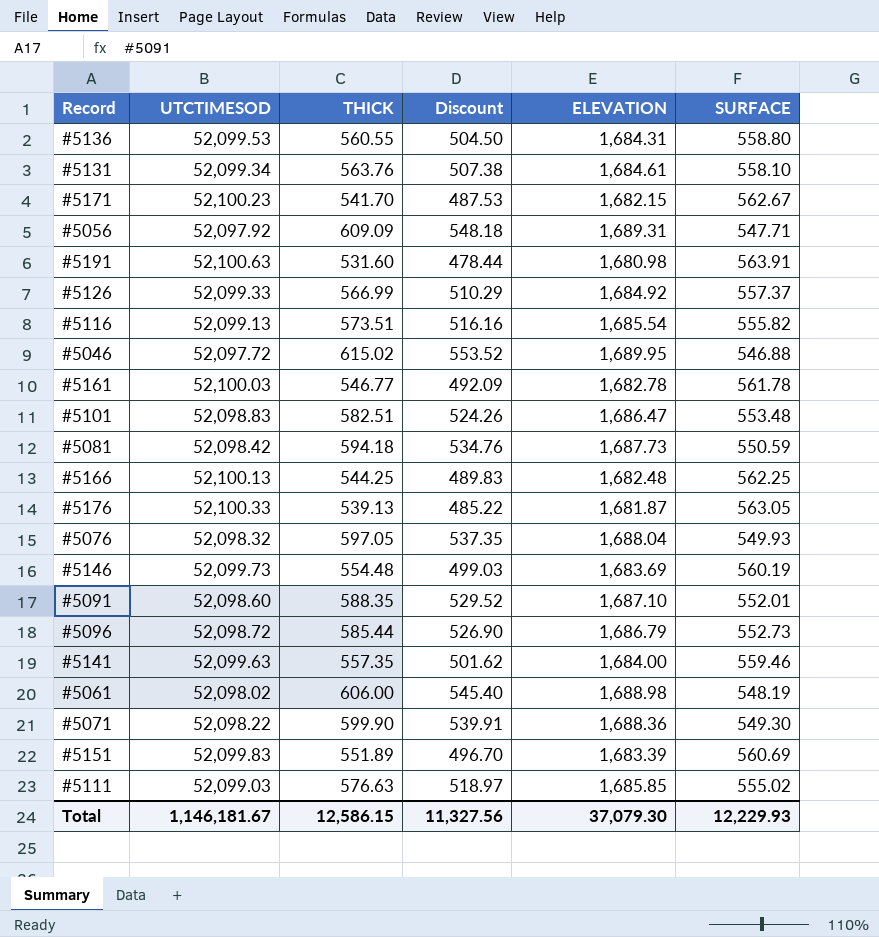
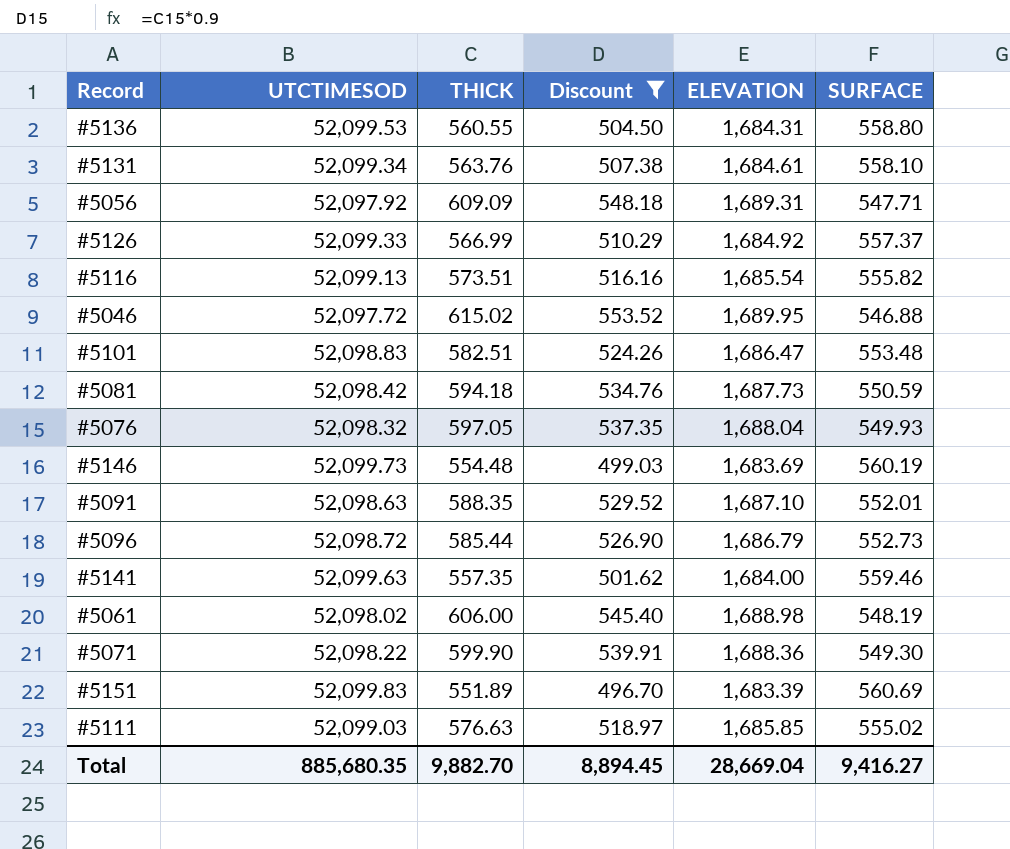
filter: none -> Discount >= 496.70
#5091 | UTCTIMESOD: 52,098.60 -> 52,098.63
Total | UTCTIMESOD: 1,146,181.67 -> 885,680.35
Total | THICK: 12,586.15 -> 9,882.70
Total | Discount: 11,327.56 -> 8,894.45
Total | ELEVATION: 37,079.30 -> 28,669.04
Total | SURFACE: 12,229.93 -> 9,416.27

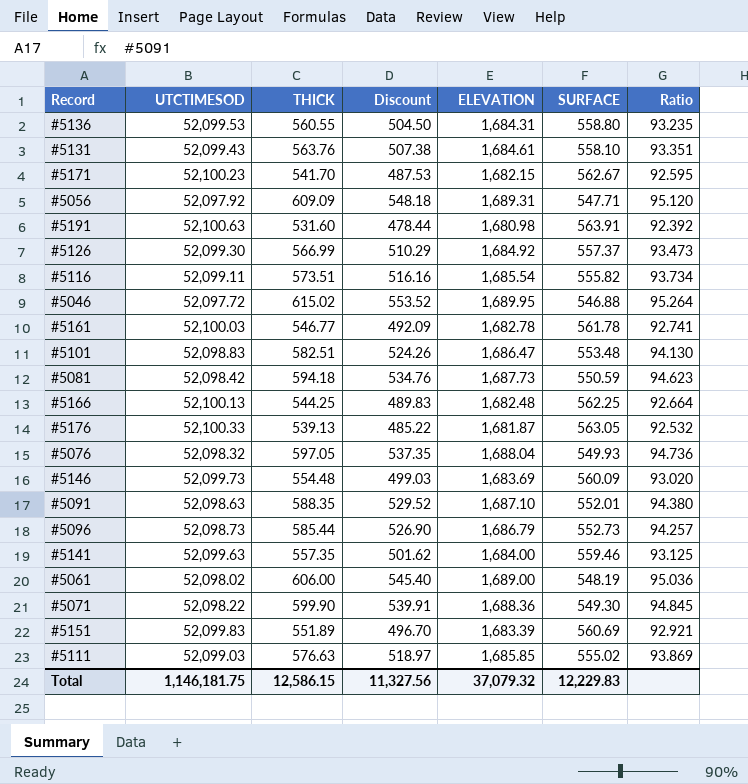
filter: Discount >= 496.70 -> none
column Ratio | formula: none -> [UTCTIMESOD] / [SURFACE]
#5131 | UTCTIMESOD: 52,099.34 -> 52,099.43
#5126 | UTCTIMESOD: 52,099.33 -> 52,099.30
#5116 | UTCTIMESOD: 52,099.13 -> 52,099.11
#5146 | SURFACE: 560.19 -> 560.09
#5096 | UTCTIMESOD: 52,098.72 -> 52,098.73
#5061 | ELEVATION: 1,688.98 -> 1,689.00
Total | UTCTIMESOD: 885,680.35 -> 1,146,181.75
Total | THICK: 9,882.70 -> 12,586.15
Total | Discount: 8,894.45 -> 11,327.56
Total | ELEVATION: 28,669.04 -> 37,079.32
Total | SURFACE: 9,416.27 -> 12,229.83

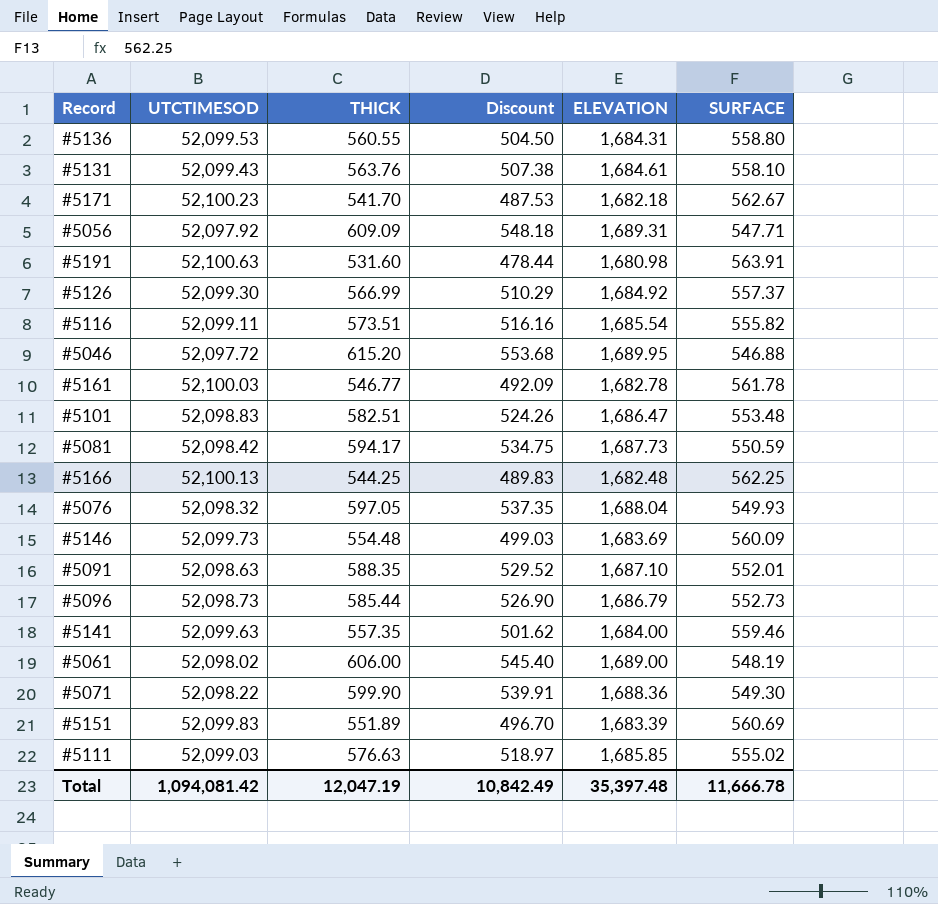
column Ratio | formula: [UTCTIMESOD] / [SURFACE] -> none
row #5176: 52,100.33 | 539.13 | 485.22 | 1,681.87 | 563.05 | 92.532 -> none
#5171 | ELEVATION: 1,682.15 -> 1,682.18
#5046 | THICK: 615.02 -> 615.20
#5046 | Discount: 553.52 -> 553.68
#5081 | THICK: 594.18 -> 594.17
#5081 | Discount: 534.76 -> 534.75
Total | UTCTIMESOD: 1,146,181.75 -> 1,094,081.42
Total | THICK: 12,586.15 -> 12,047.19
Total | Discount: 11,327.56 -> 10,842.49
Total | ELEVATION: 37,079.32 -> 35,397.48
Total | SURFACE: 12,229.83 -> 11,666.78

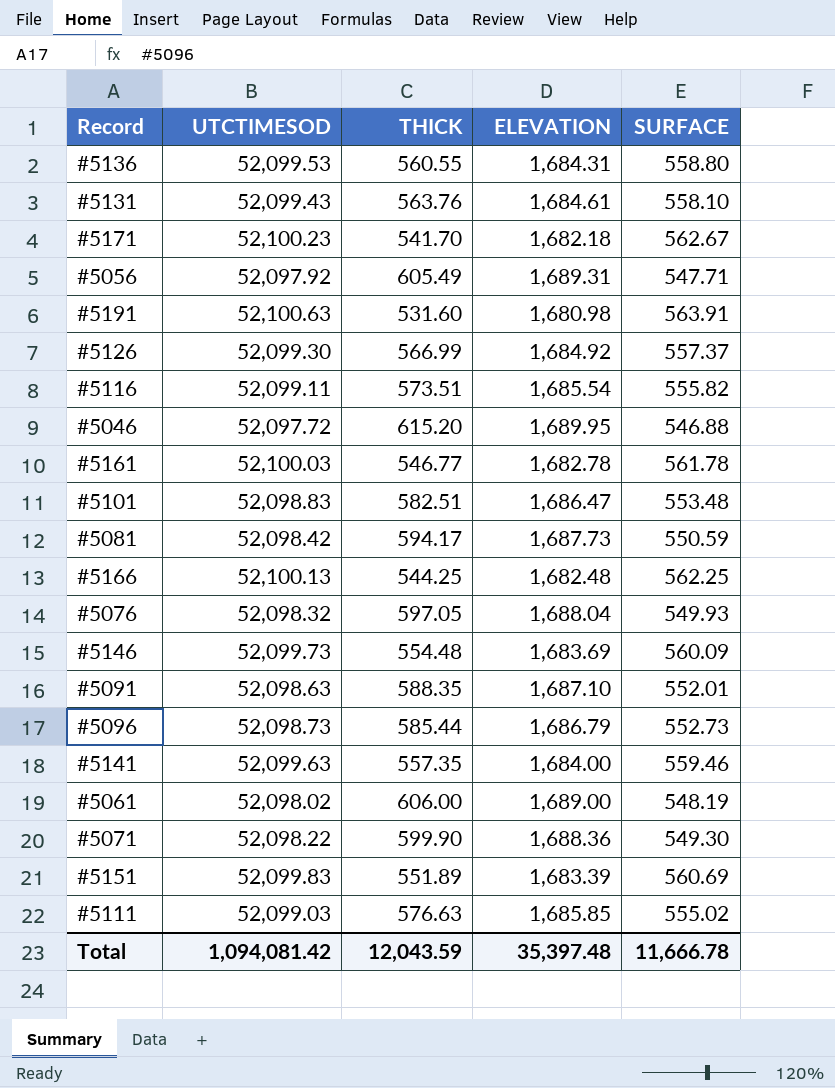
column Discount | formula: [THICK] * 0.9 -> none
#5056 | THICK: 609.09 -> 605.49
Total | THICK: 12,047.19 -> 12,043.59

